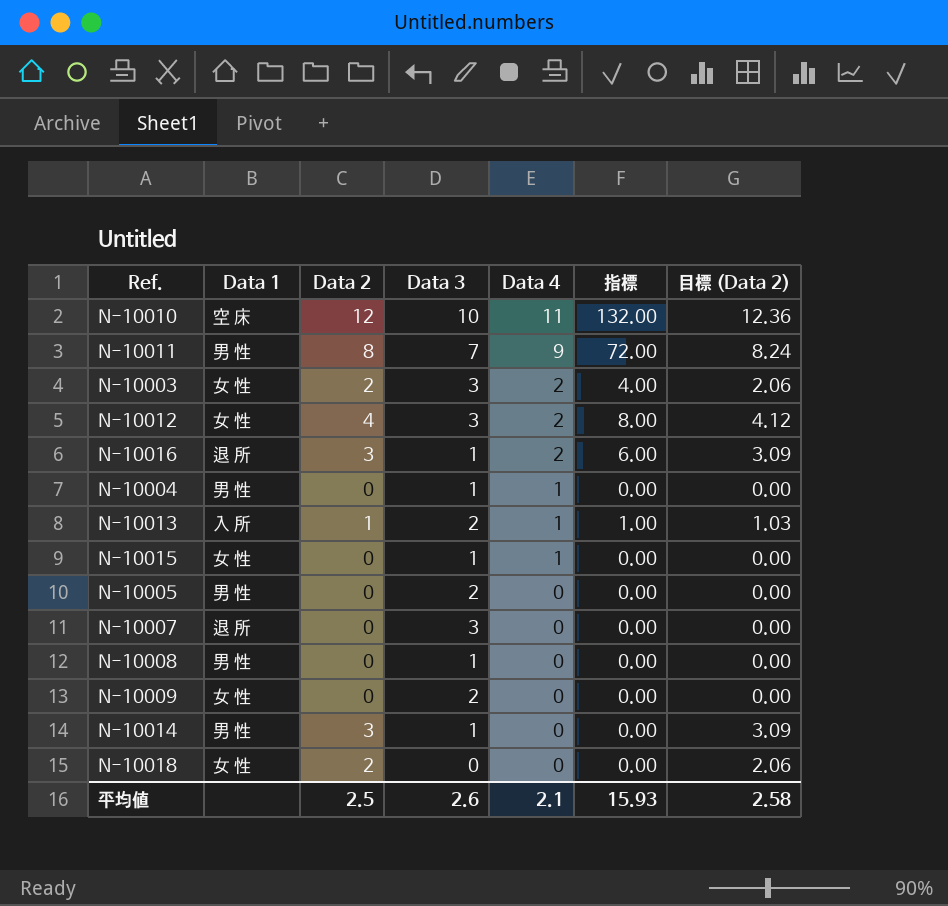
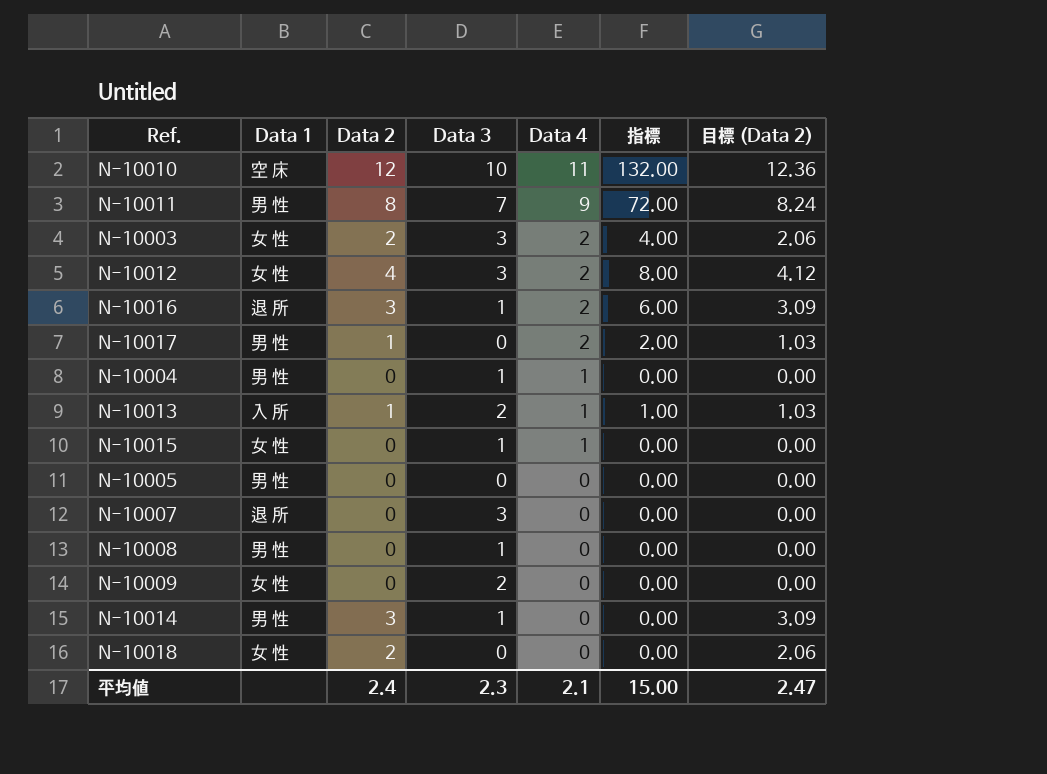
row N-10017: none -> 男 性 | 1 | 0 | 2 | 2.00 | 1.03
N-10005 | Data 3: 2 -> 0
平均値 | Data 2: 2.5 -> 2.4
平均値 | Data 3: 2.6 -> 2.3
平均値 | 指標: 15.93 -> 15.00
平均値 | 目標 (Data 2): 2.58 -> 2.47

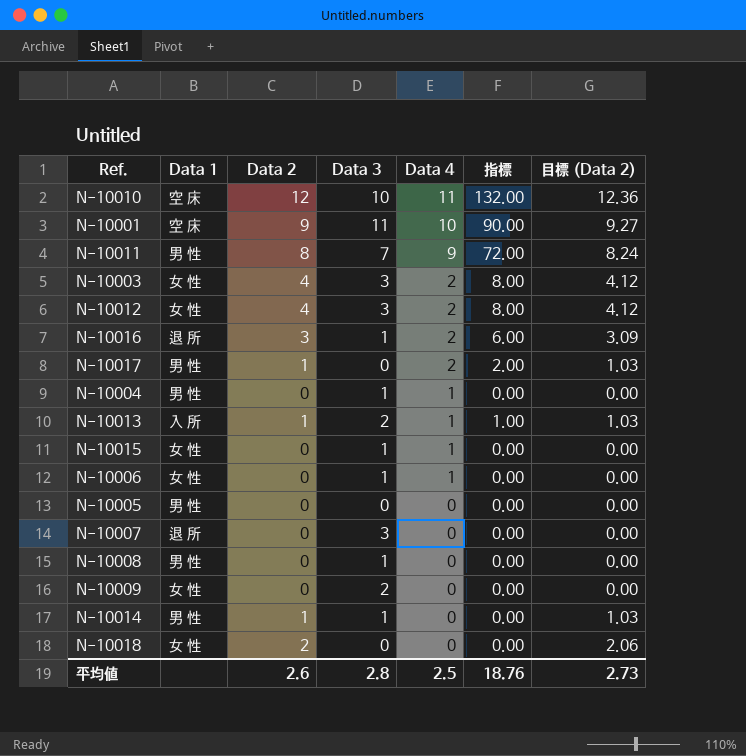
row N-10001: none -> 空 床 | 9 | 11 | 10 | 90.00 | 9.27
N-10003 | Data 2: 2 -> 4
N-10003 | 指標: 4.00 -> 8.00
N-10003 | 目標 (Data 2): 2.06 -> 4.12
row N-10006: none -> 女 性 | 0 | 1 | 1 | 0.00 | 0.00
N-10014 | Data 2: 3 -> 1
N-10014 | 目標 (Data 2): 3.09 -> 1.03
平均値 | Data 2: 2.4 -> 2.6
平均値 | Data 3: 2.3 -> 2.8
平均値 | Data 4: 2.1 -> 2.5
平均値 | 指標: 15.00 -> 18.76
平均値 | 目標 (Data 2): 2.47 -> 2.73

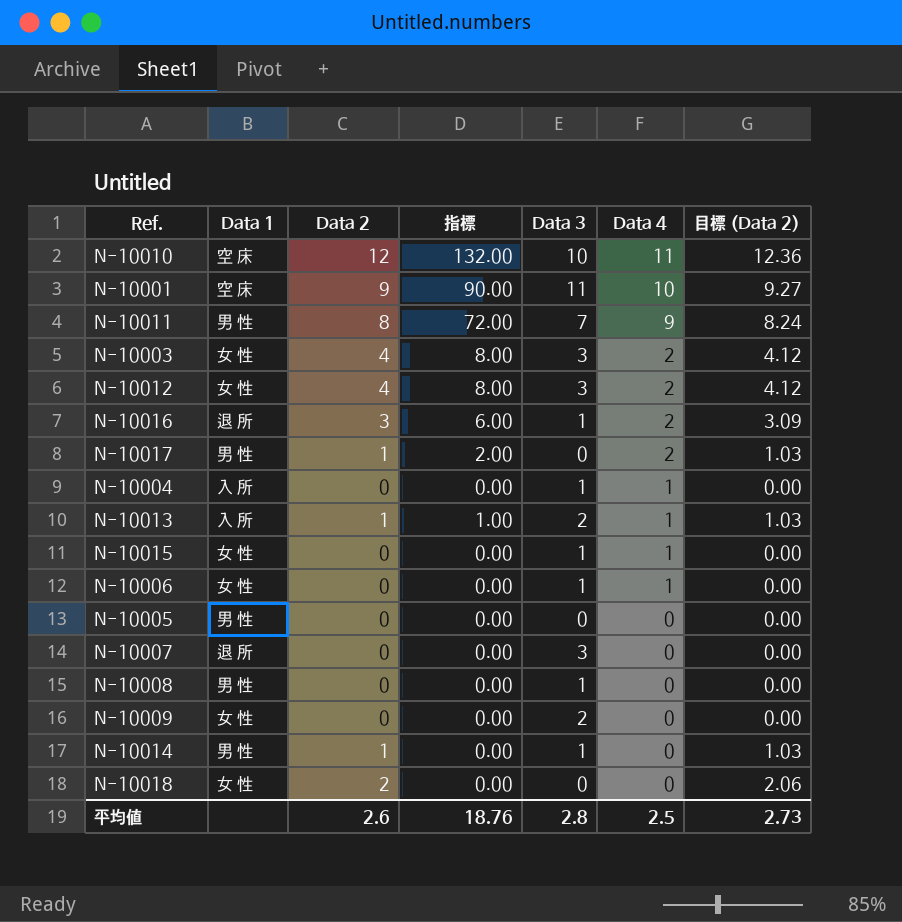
column 指標 | position: 6 -> 4
N-10004 | Data 1: 男 性 -> 入 所

